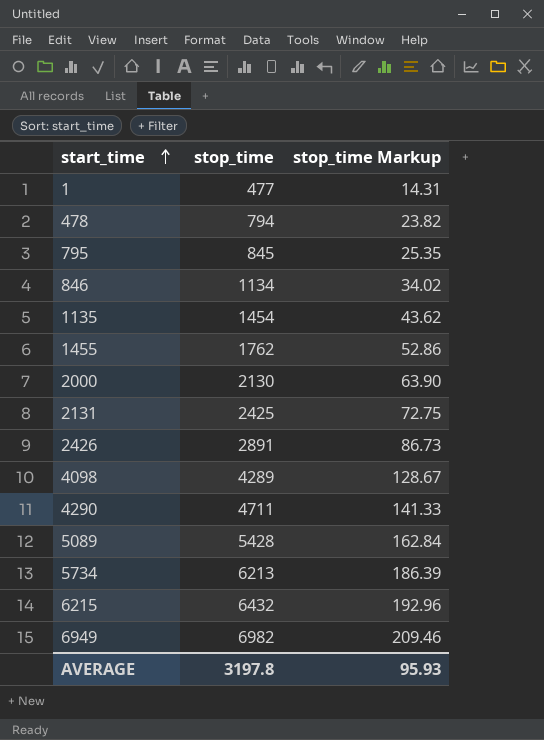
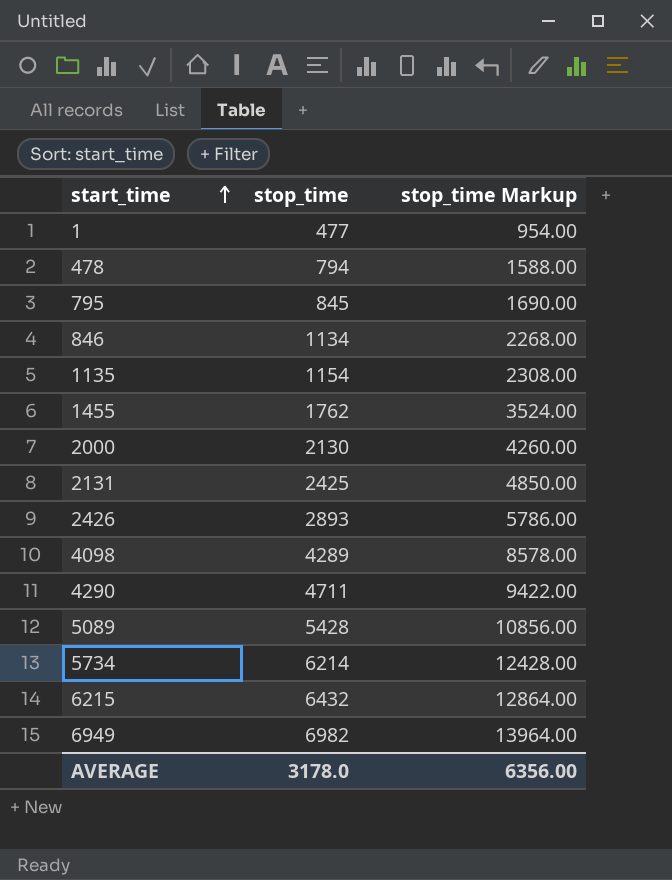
column stop_time Markup | formula: [stop_time] * 0.03 -> [stop_time] * 2
1135 | stop_time: 1454 -> 1154
2426 | stop_time: 2891 -> 2893
5734 | stop_time: 6213 -> 6214
AVERAGE | stop_time: 3197.8 -> 3178.0
AVERAGE | stop_time Markup: 95.93 -> 6356.00

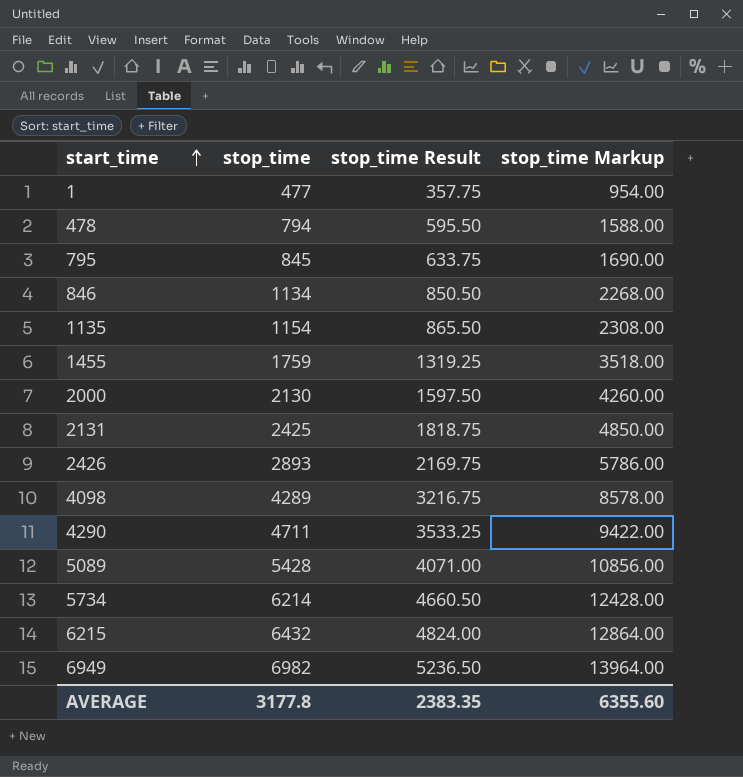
column stop_time Result | formula: none -> [stop_time] * 0.75
1455 | stop_time: 1762 -> 1759
1455 | stop_time Markup: 3524.00 -> 3518.00
AVERAGE | stop_time: 3178.0 -> 3177.8
AVERAGE | stop_time Markup: 6356.00 -> 6355.60

